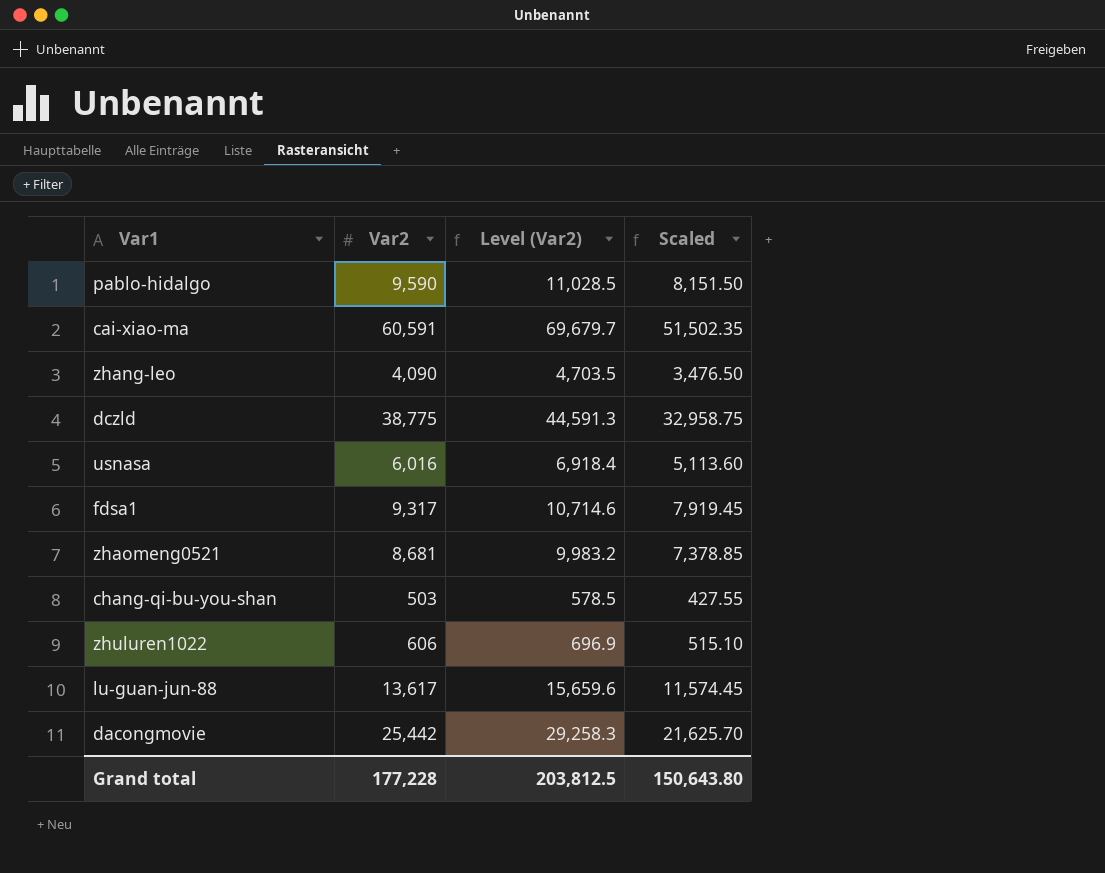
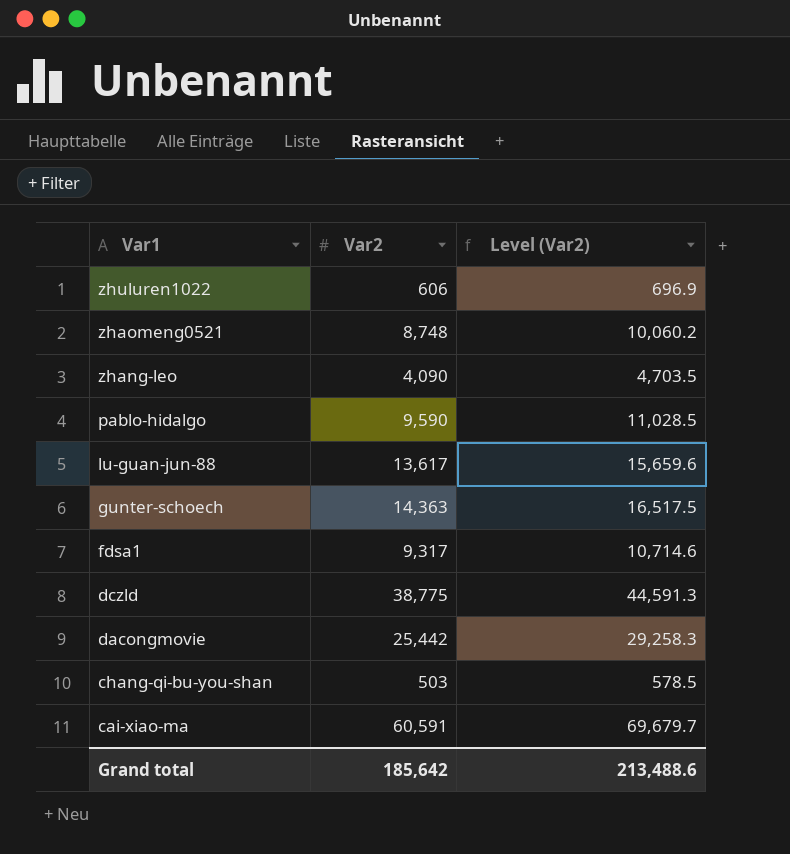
row order: none -> Var1 descending
column Scaled | formula: [Var2] * 0.85 -> none
row usnasa: 6,016 | 6,918.4 | 5,113.60 -> none
zhaomeng0521 | Var2: 8,681 -> 8,748
zhaomeng0521 | Level (Var2): 9,983.2 -> 10,060.2
row gunter-schoech: none -> 14,363 | 16,517.5
Grand total | Var2: 177,228 -> 185,642
Grand total | Level (Var2): 203,812.5 -> 213,488.6

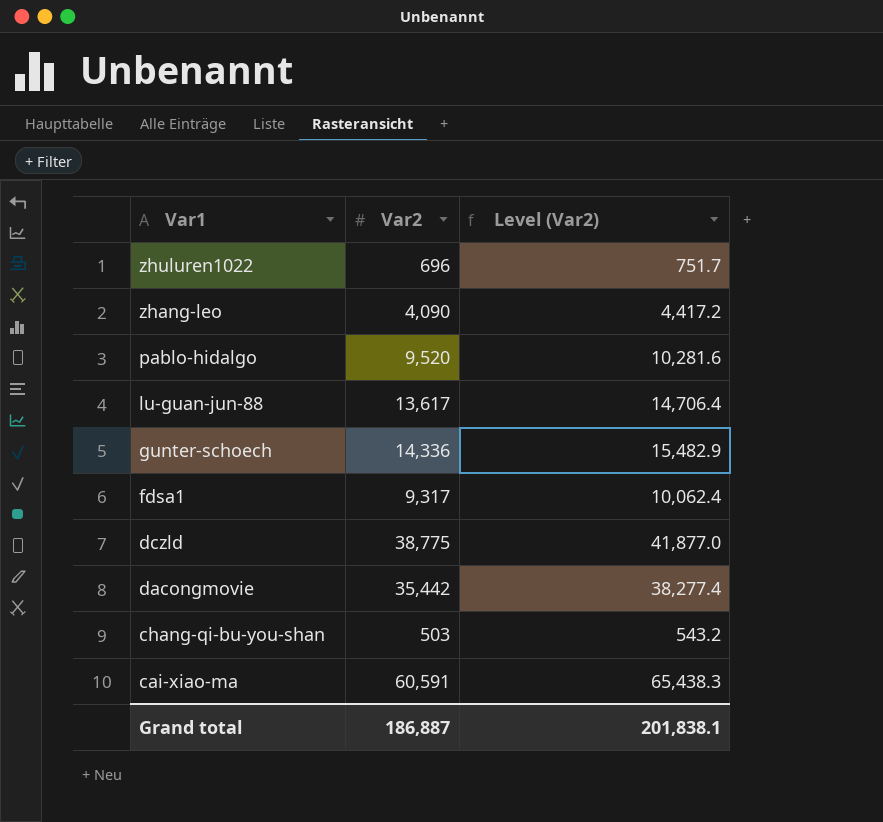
column Level (Var2) | formula: [Var2] * 1.15 -> [Var2] * 1.08
row zhaomeng0521: 8,748 | 10,060.2 -> none
zhuluren1022 | Var2: 606 -> 696
pablo-hidalgo | Var2: 9,590 -> 9,520
gunter-schoech | Var2: 14,363 -> 14,336
dacongmovie | Var2: 25,442 -> 35,442
Grand total | Var2: 185,642 -> 186,887
Grand total | Level (Var2): 213,488.6 -> 201,838.1

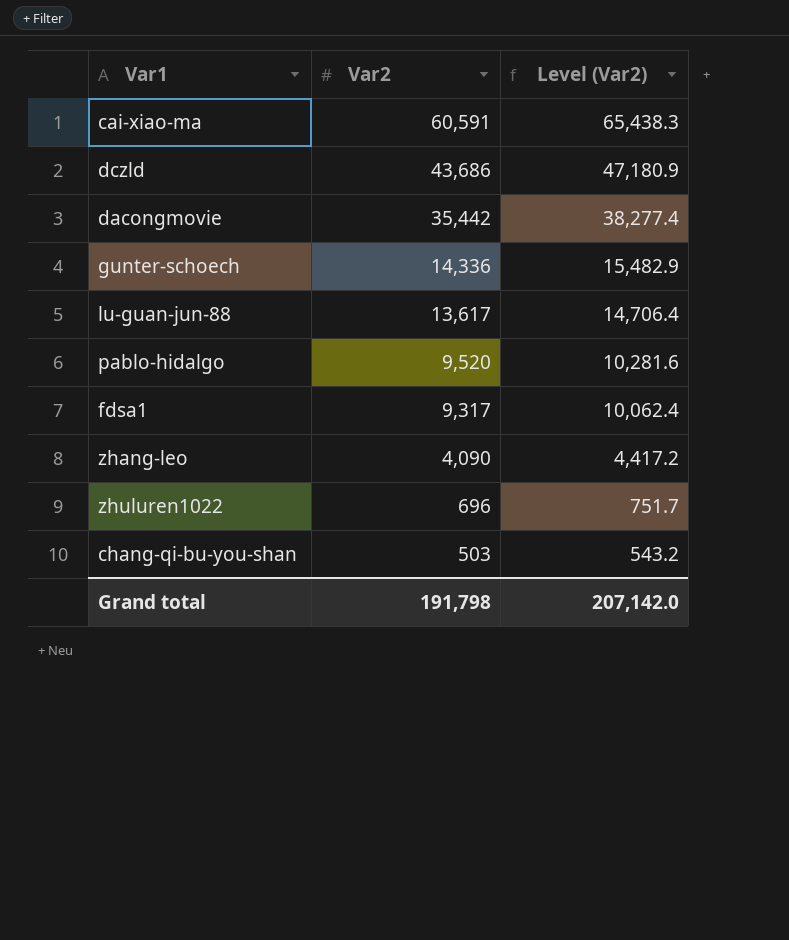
row order: Var1 descending -> Var2 descending
dczld | Var2: 38,775 -> 43,686
dczld | Level (Var2): 41,877.0 -> 47,180.9
Grand total | Var2: 186,887 -> 191,798
Grand total | Level (Var2): 201,838.1 -> 207,142.0

